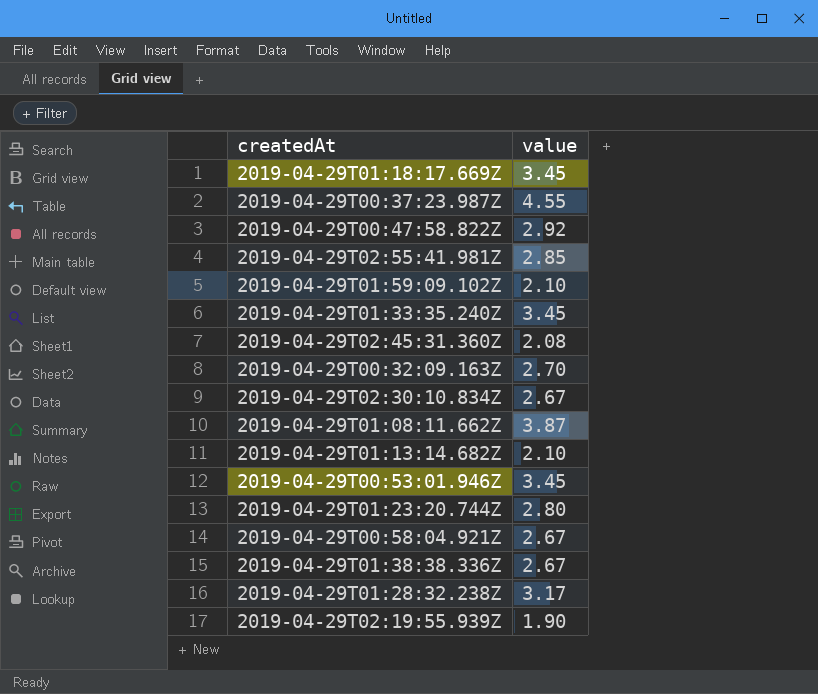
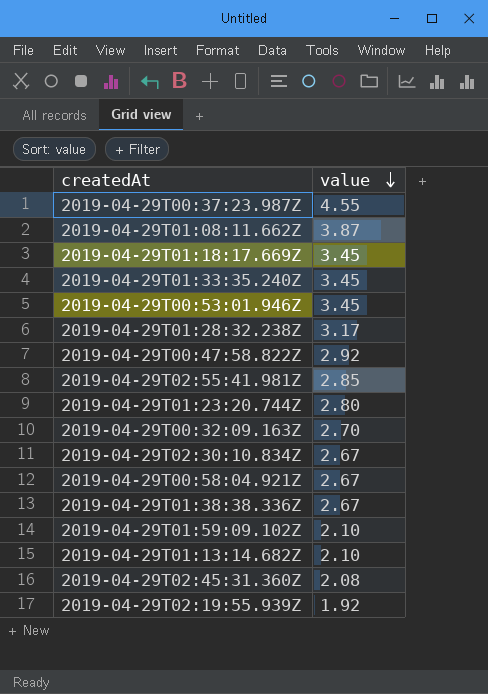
row order: none -> value descending
2019-04-29T02:19:55.939Z | value: 1.90 -> 1.92

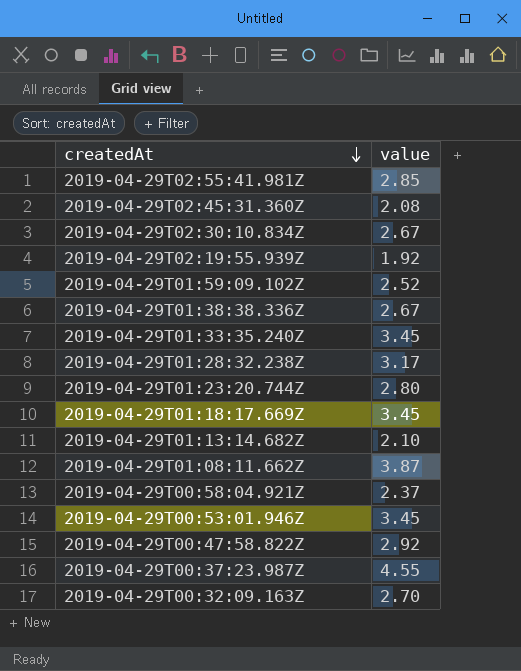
row order: value descending -> createdAt descending
2019-04-29T01:59:09.102Z | value: 2.10 -> 2.52
2019-04-29T00:58:04.921Z | value: 2.67 -> 2.37

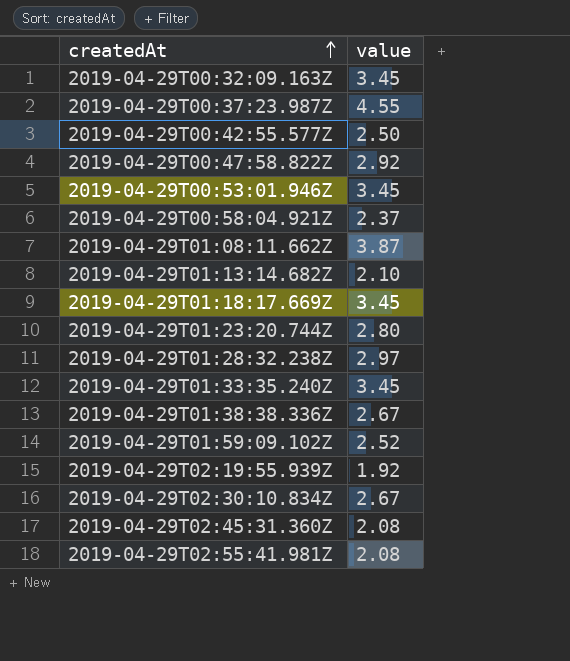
row order: createdAt descending -> createdAt ascending
2019-04-29T00:32:09.163Z | value: 2.70 -> 3.45
row 2019-04-29T00:42:55.577Z: none -> 2.50
2019-04-29T01:28:32.238Z | value: 3.17 -> 2.97
2019-04-29T02:55:41.981Z | value: 2.85 -> 2.08

